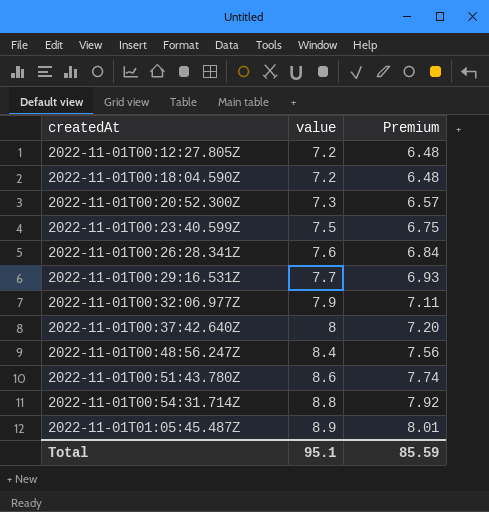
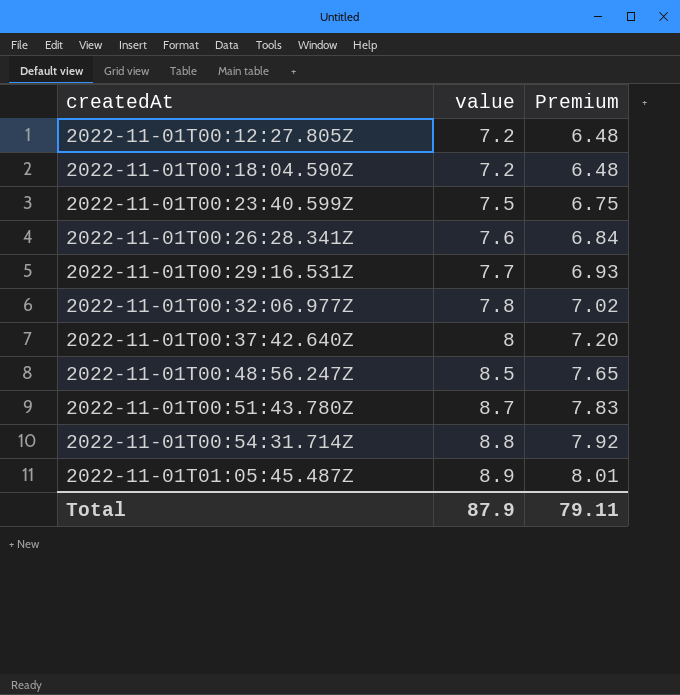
row 2022-11-01T00:20:52.300Z: 7.3 | 6.57 -> none
2022-11-01T00:32:06.977Z | value: 7.9 -> 7.8
2022-11-01T00:32:06.977Z | Premium: 7.11 -> 7.02
2022-11-01T00:48:56.247Z | value: 8.4 -> 8.5
2022-11-01T00:48:56.247Z | Premium: 7.56 -> 7.65
2022-11-01T00:51:43.780Z | value: 8.6 -> 8.7
2022-11-01T00:51:43.780Z | Premium: 7.74 -> 7.83
Total | value: 95.1 -> 87.9
Total | Premium: 85.59 -> 79.11

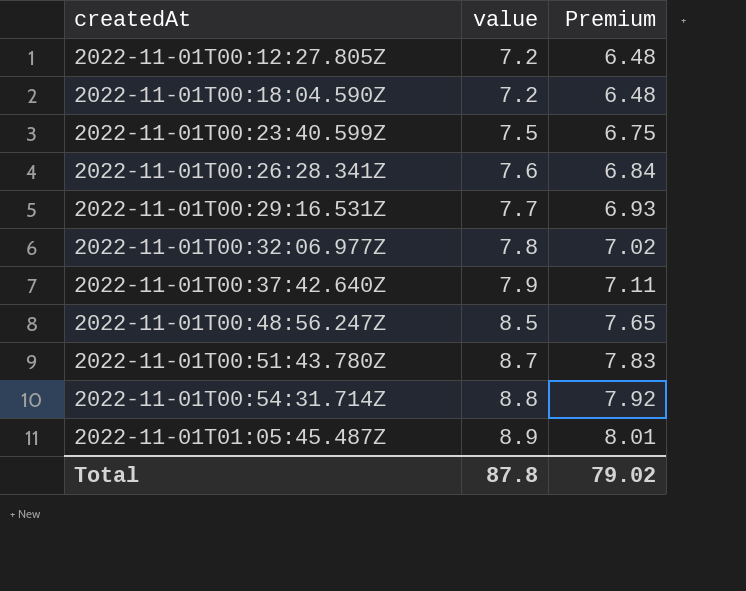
2022-11-01T00:37:42.640Z | value: 8 -> 7.9
2022-11-01T00:37:42.640Z | Premium: 7.20 -> 7.11
Total | value: 87.9 -> 87.8
Total | Premium: 79.11 -> 79.02

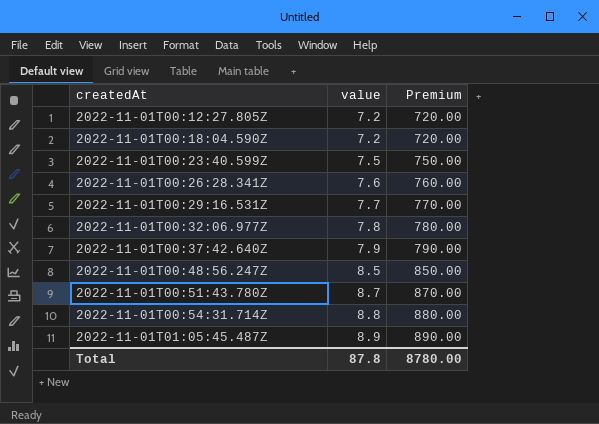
column Premium | formula: [value] * 0.9 -> [value] * 100
Total | Premium: 79.02 -> 8780.00

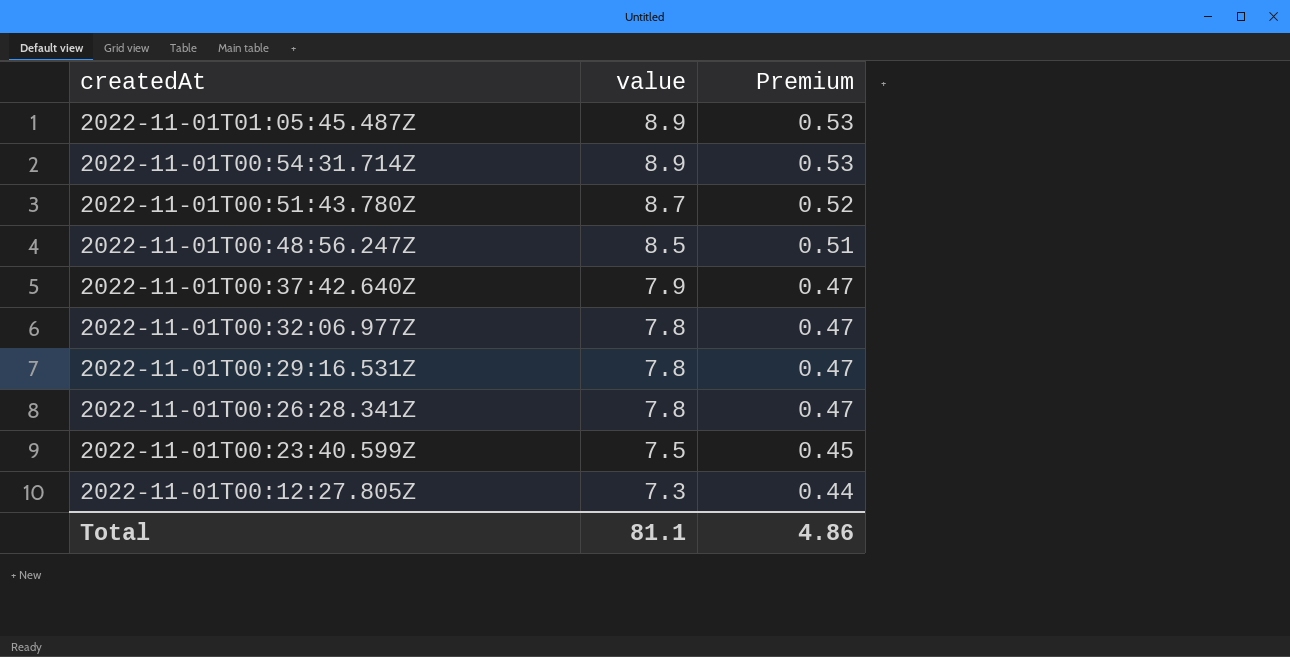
row order: createdAt ascending -> createdAt descending
column Premium | formula: [value] * 100 -> [value] * 0.06
row 2022-11-01T00:18:04.590Z: 7.2 | 720.00 -> none
2022-11-01T00:54:31.714Z | value: 8.8 -> 8.9
2022-11-01T00:29:16.531Z | value: 7.7 -> 7.8
2022-11-01T00:26:28.341Z | value: 7.6 -> 7.8
2022-11-01T00:12:27.805Z | value: 7.2 -> 7.3
Total | value: 87.8 -> 81.1
Total | Premium: 8780.00 -> 4.86

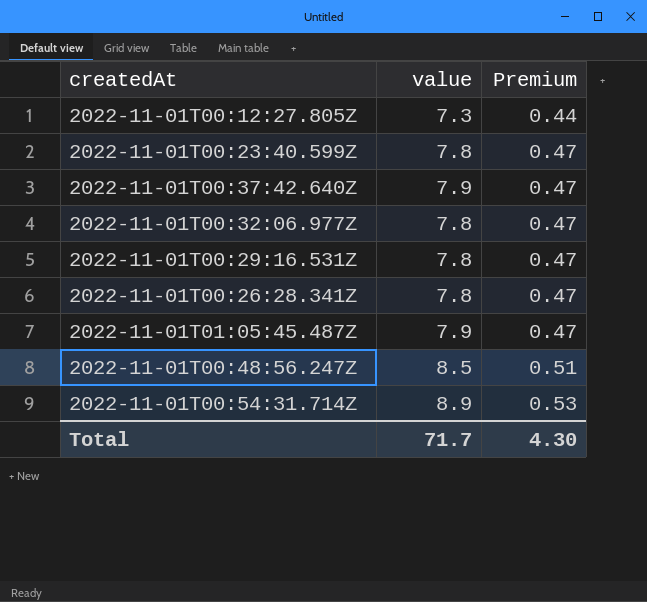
row order: createdAt descending -> Premium ascending
row 2022-11-01T00:51:43.780Z: 8.7 | 0.52 -> none
2022-11-01T00:23:40.599Z | value: 7.5 -> 7.8
2022-11-01T00:23:40.599Z | Premium: 0.45 -> 0.47
2022-11-01T01:05:45.487Z | value: 8.9 -> 7.9
2022-11-01T01:05:45.487Z | Premium: 0.53 -> 0.47
Total | value: 81.1 -> 71.7
Total | Premium: 4.86 -> 4.30

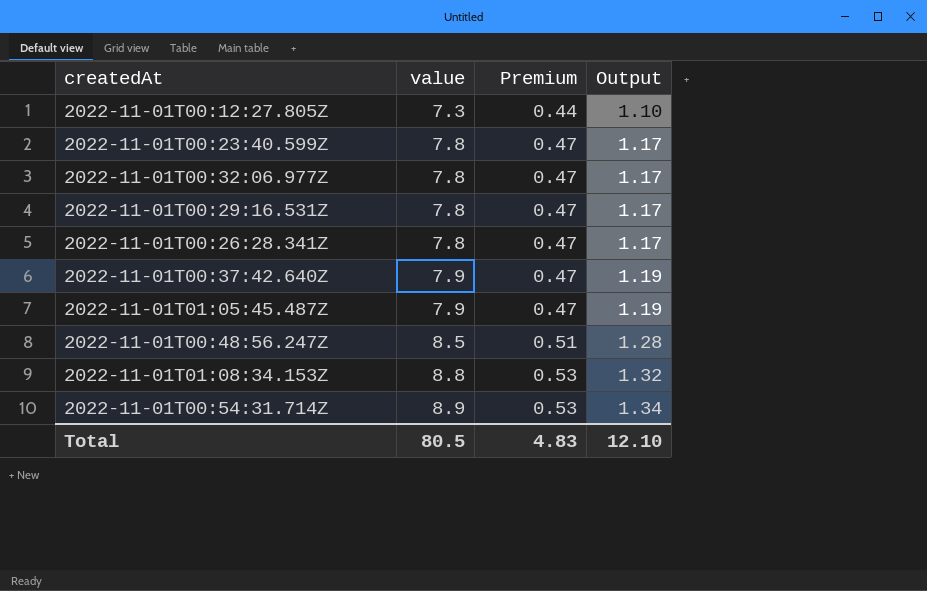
row order: Premium ascending -> value ascending
column Output | formula: none -> [value] * 0.15
row 2022-11-01T01:08:34.153Z: none -> 8.8 | 0.53 | 1.32
Total | value: 71.7 -> 80.5
Total | Premium: 4.30 -> 4.83

